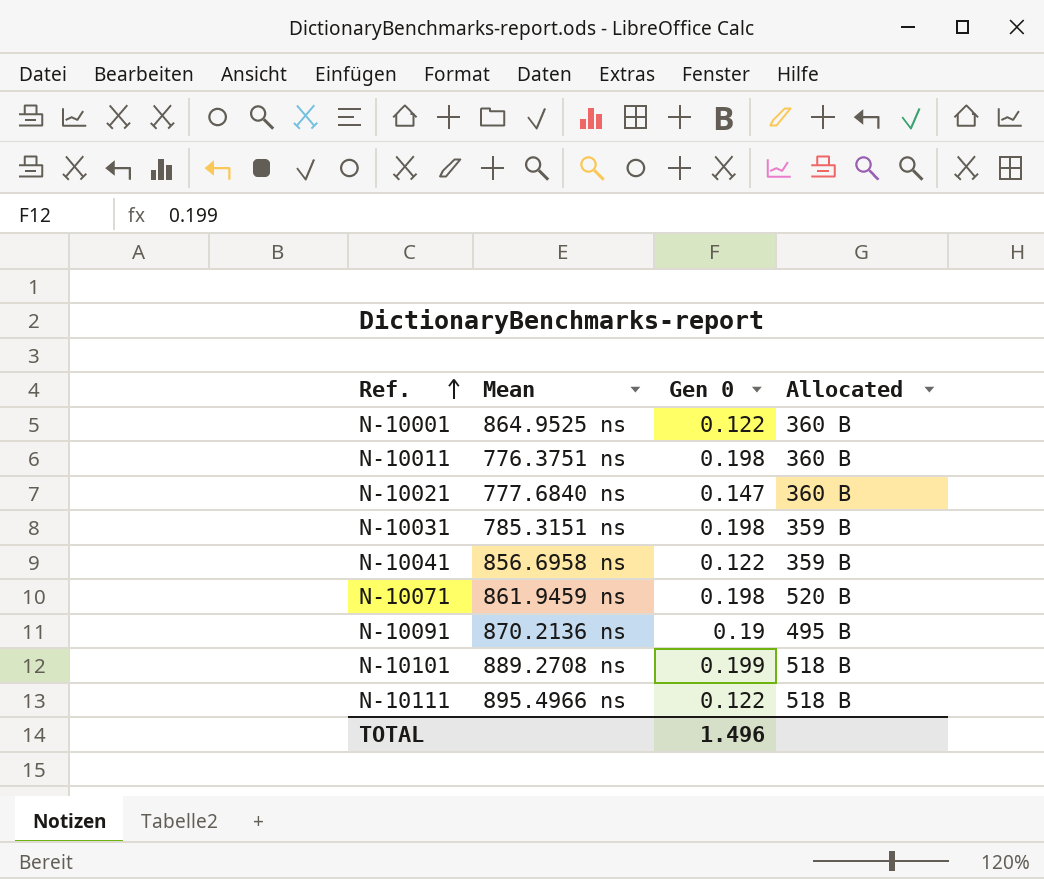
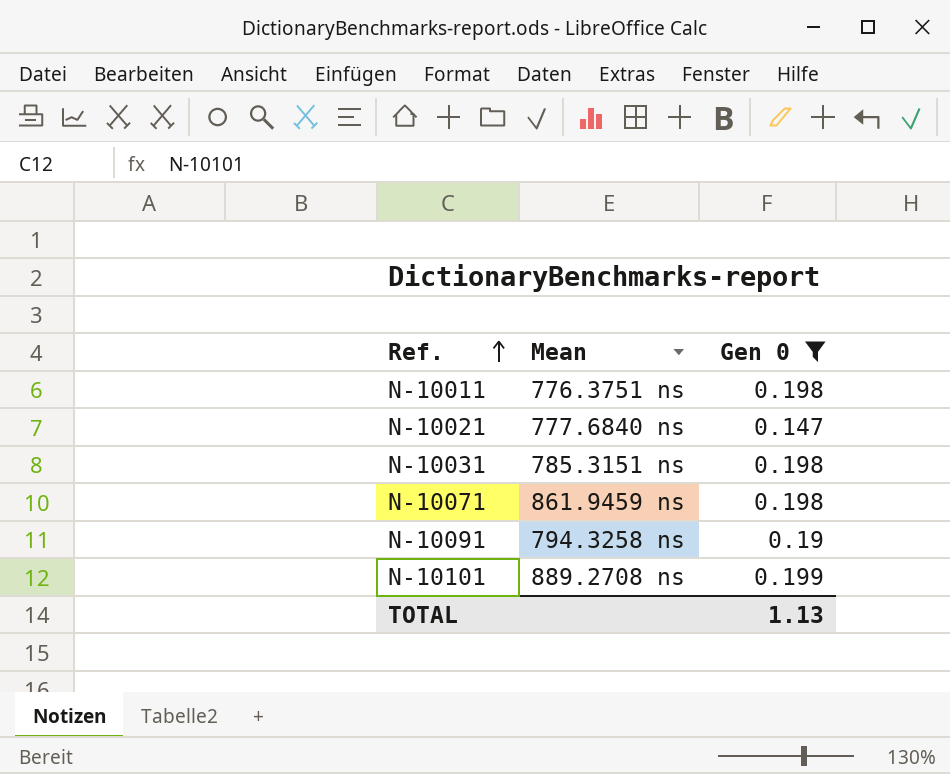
filter: none -> Gen 0 != 0.122
column Allocated | position: 4 -> none
N-10091 | Mean: 870.2136 ns -> 794.3258 ns
TOTAL | Gen 0: 1.496 -> 1.13

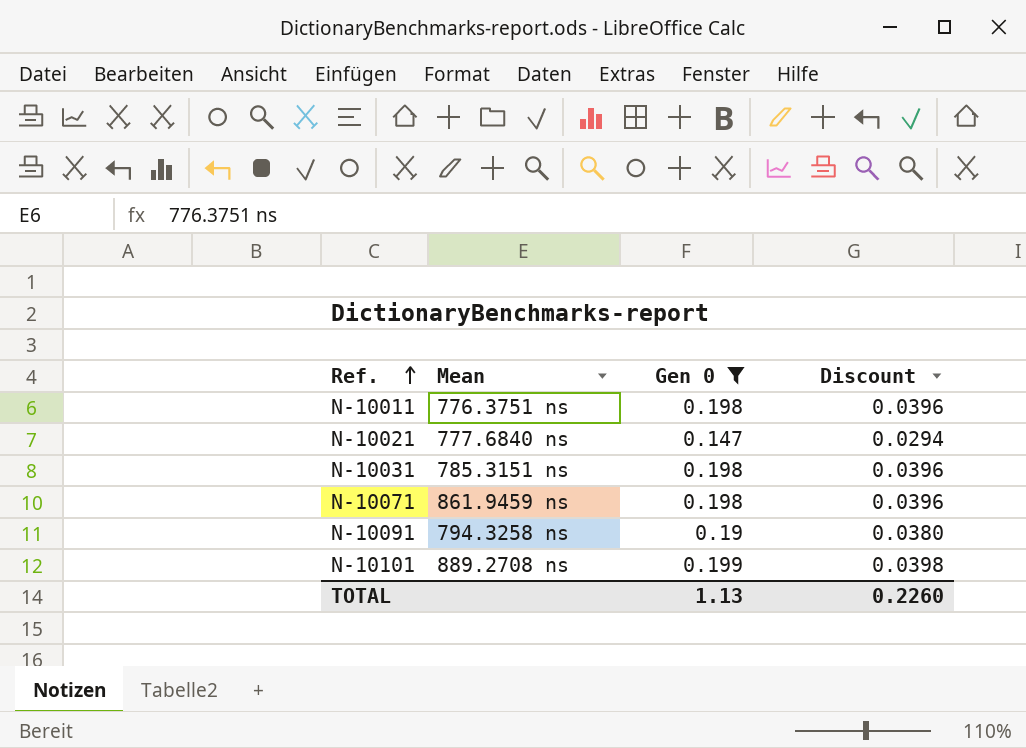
column Discount | formula: none -> [Gen 0] * 0.2

